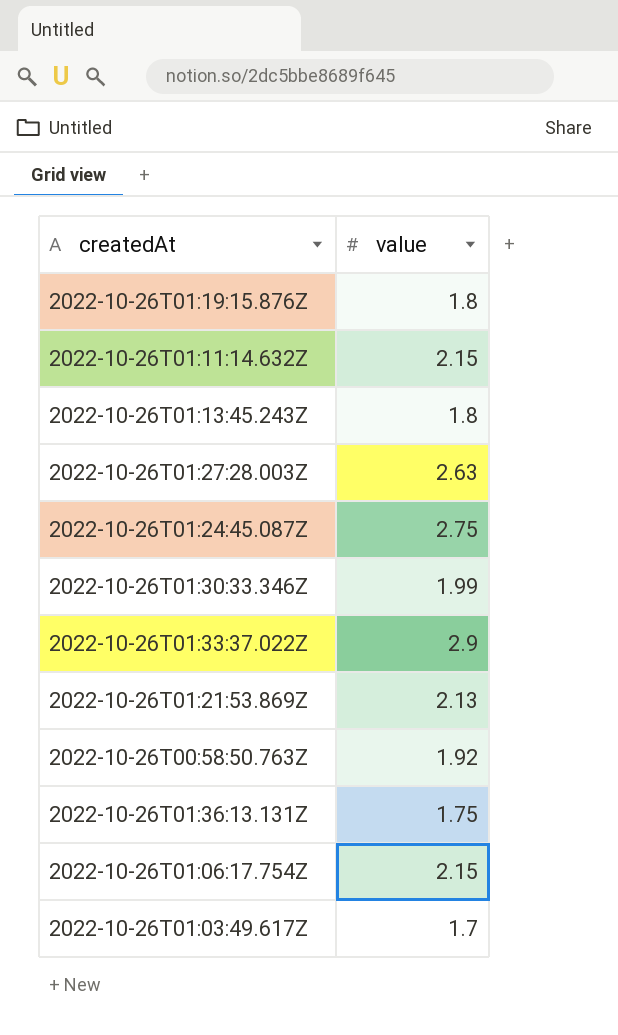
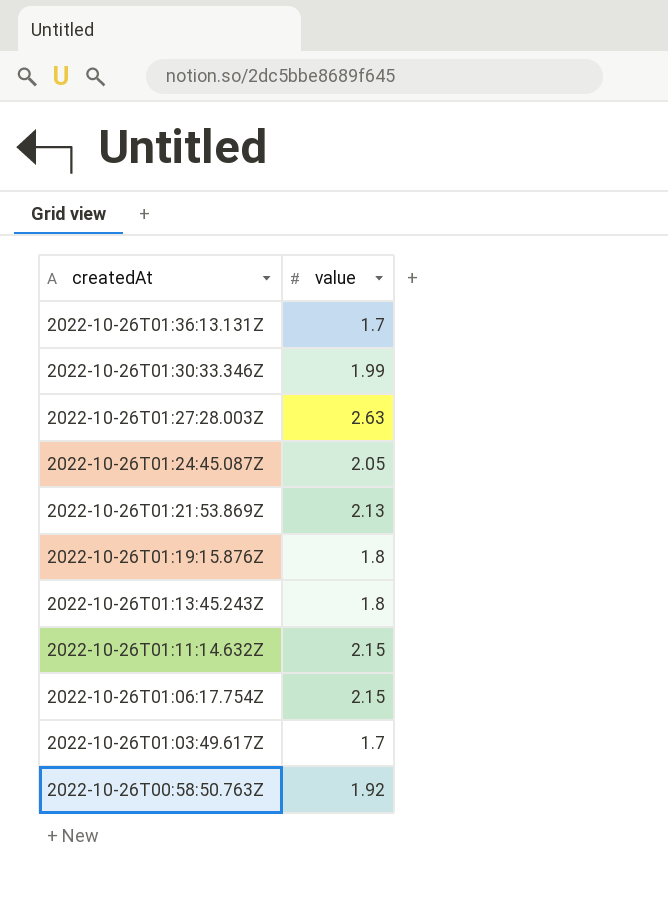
row order: none -> createdAt descending
row 2022-10-26T01:33:37.022Z: 2.9 -> none
2022-10-26T01:36:13.131Z | value: 1.75 -> 1.7
2022-10-26T01:24:45.087Z | value: 2.75 -> 2.05

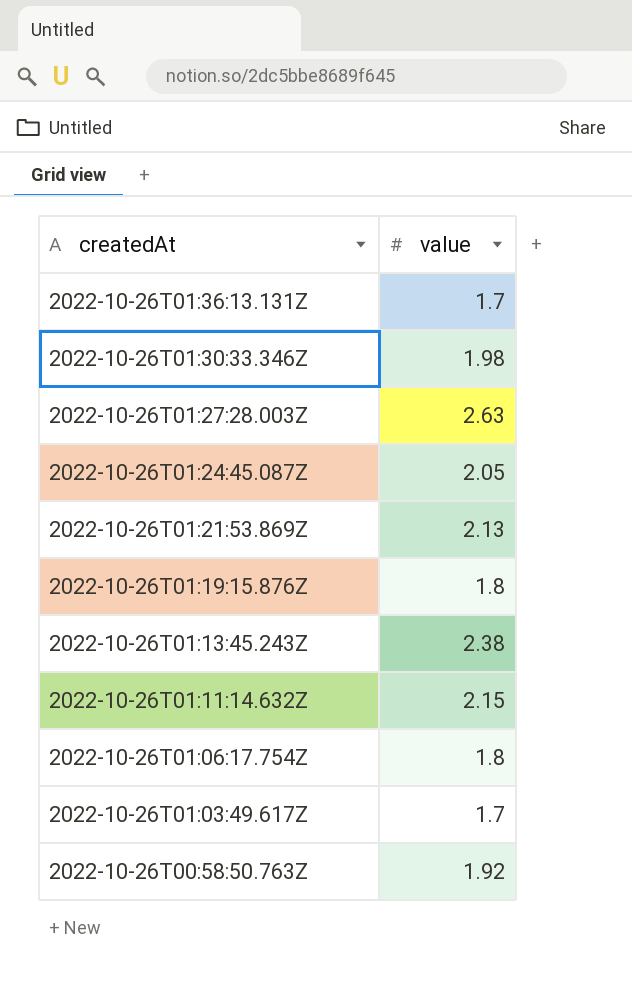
2022-10-26T01:30:33.346Z | value: 1.99 -> 1.98
2022-10-26T01:13:45.243Z | value: 1.8 -> 2.38
2022-10-26T01:06:17.754Z | value: 2.15 -> 1.8

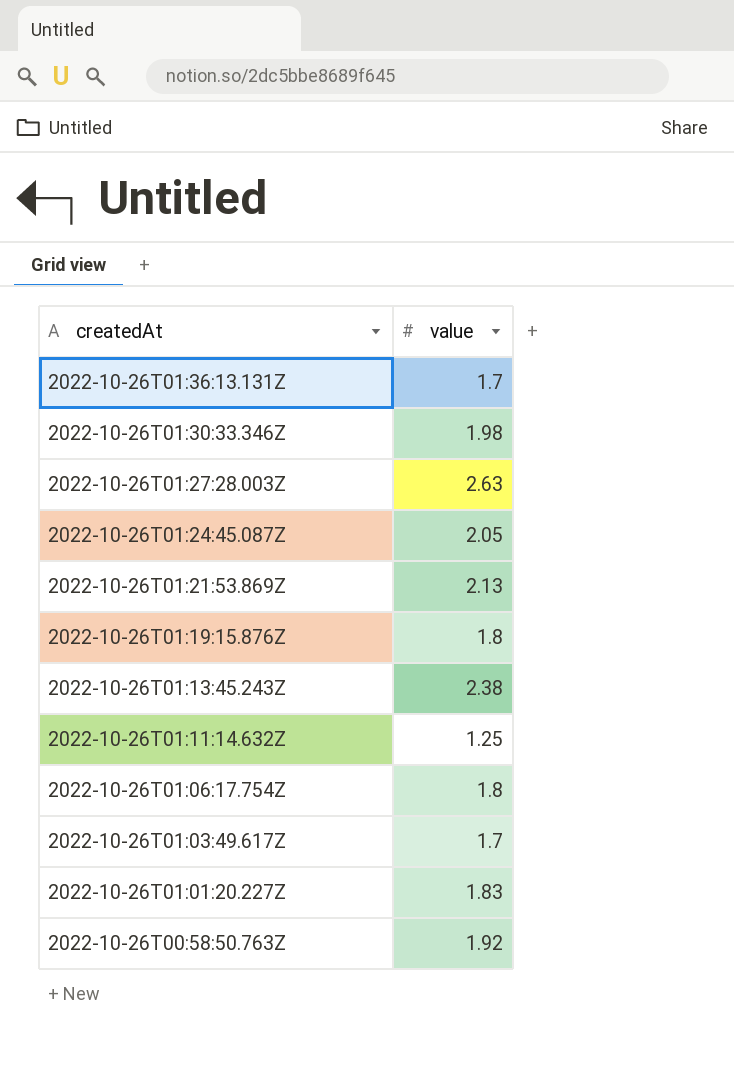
2022-10-26T01:11:14.632Z | value: 2.15 -> 1.25
row 2022-10-26T01:01:20.227Z: none -> 1.83

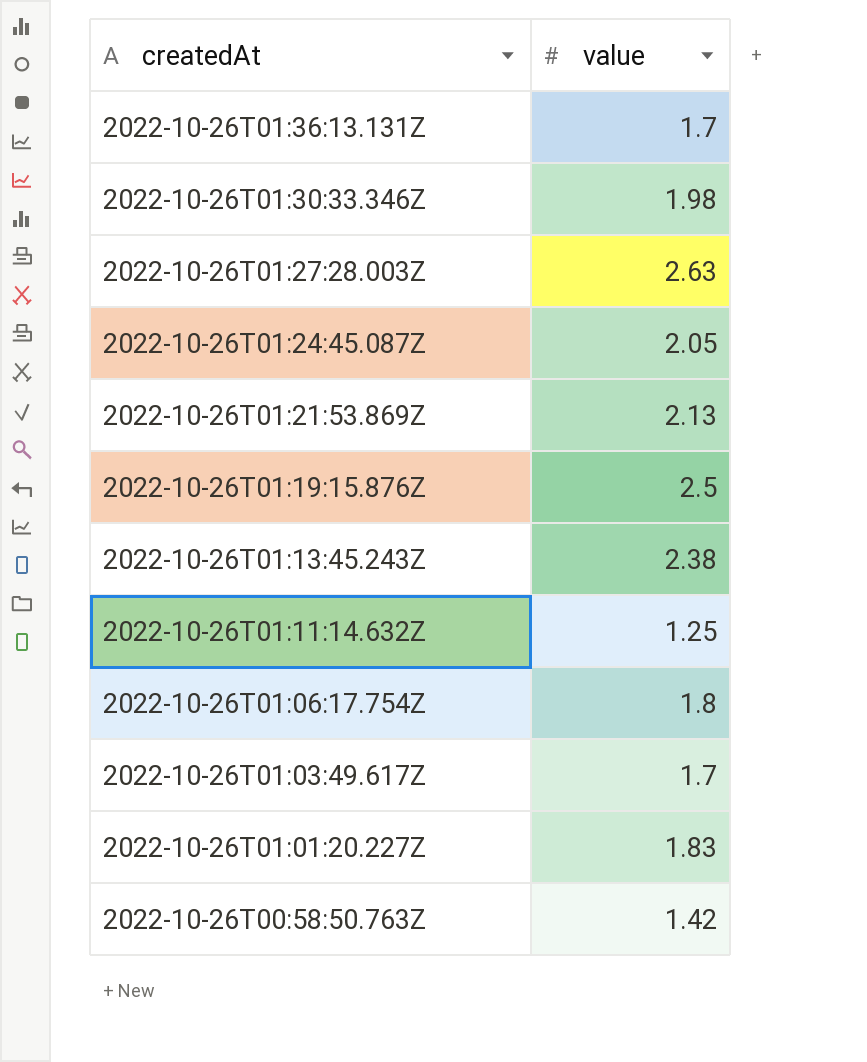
2022-10-26T01:19:15.876Z | value: 1.8 -> 2.5
2022-10-26T00:58:50.763Z | value: 1.92 -> 1.42

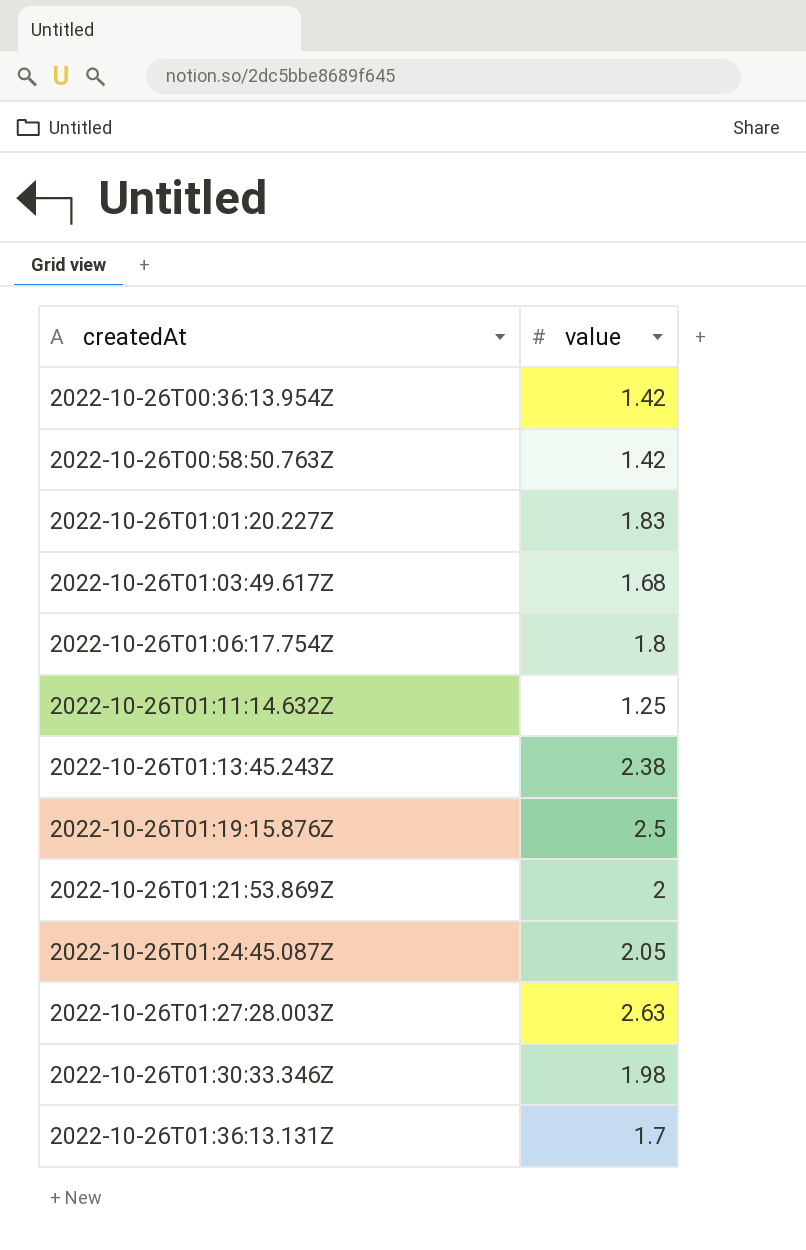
row order: createdAt descending -> createdAt ascending
row 2022-10-26T00:36:13.954Z: none -> 1.42
2022-10-26T01:03:49.617Z | value: 1.7 -> 1.68
2022-10-26T01:21:53.869Z | value: 2.13 -> 2

